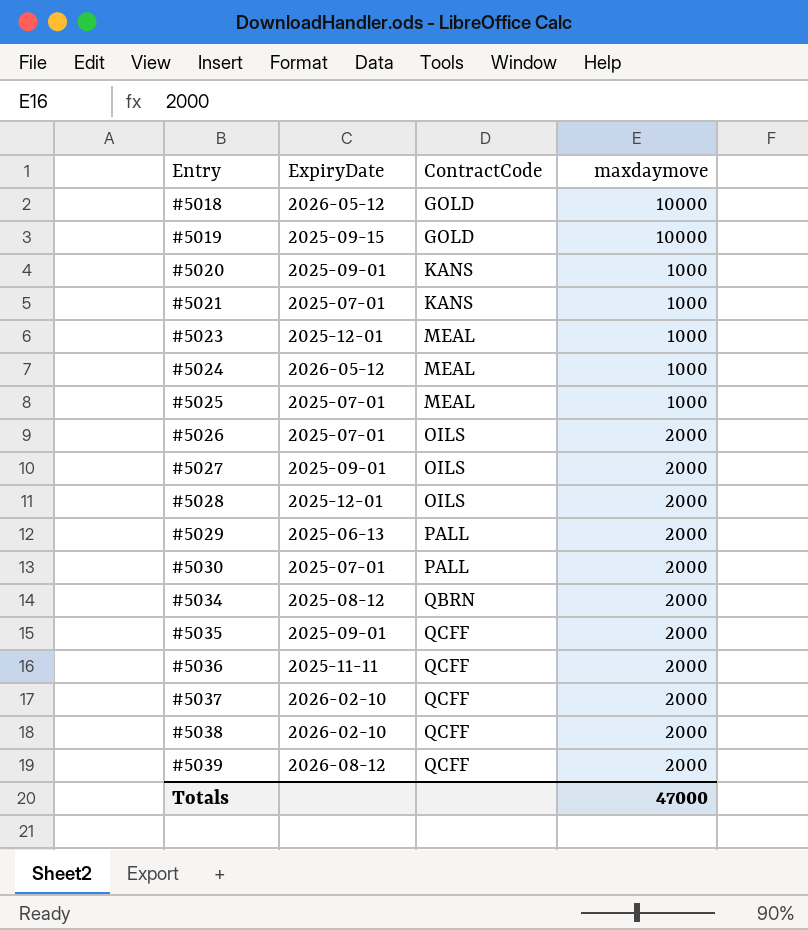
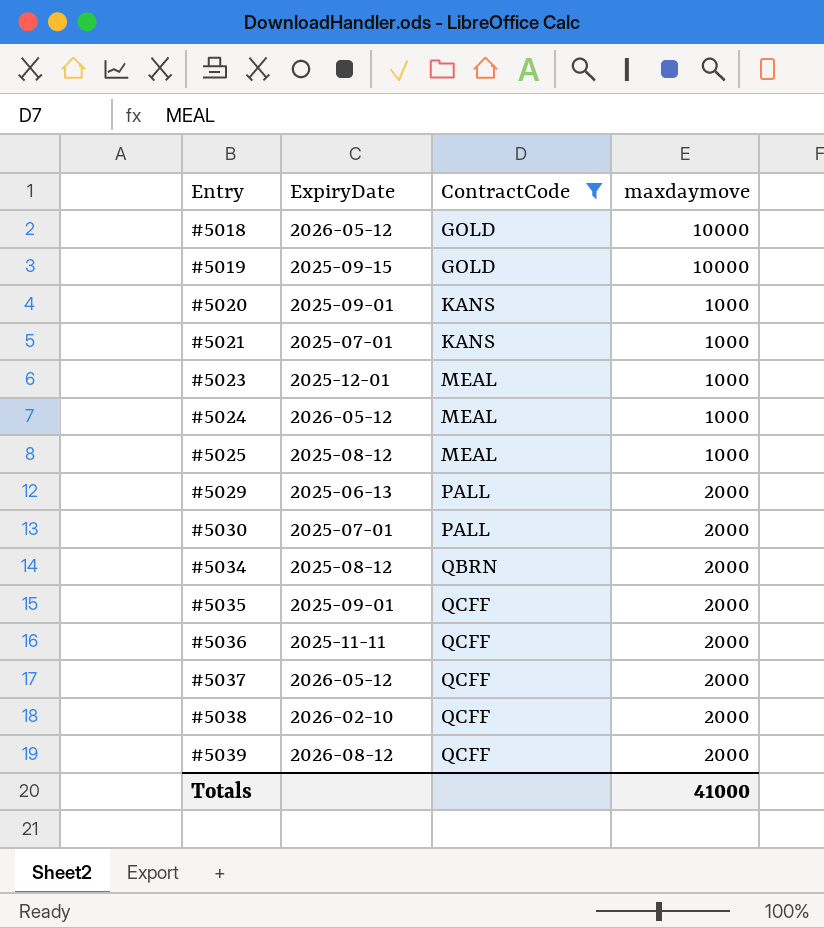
filter: none -> ContractCode != OILS
#5025 | ExpiryDate: 2025-07-01 -> 2025-08-12
#5037 | ExpiryDate: 2026-02-10 -> 2026-05-12
Totals | maxdaymove: 47000 -> 41000

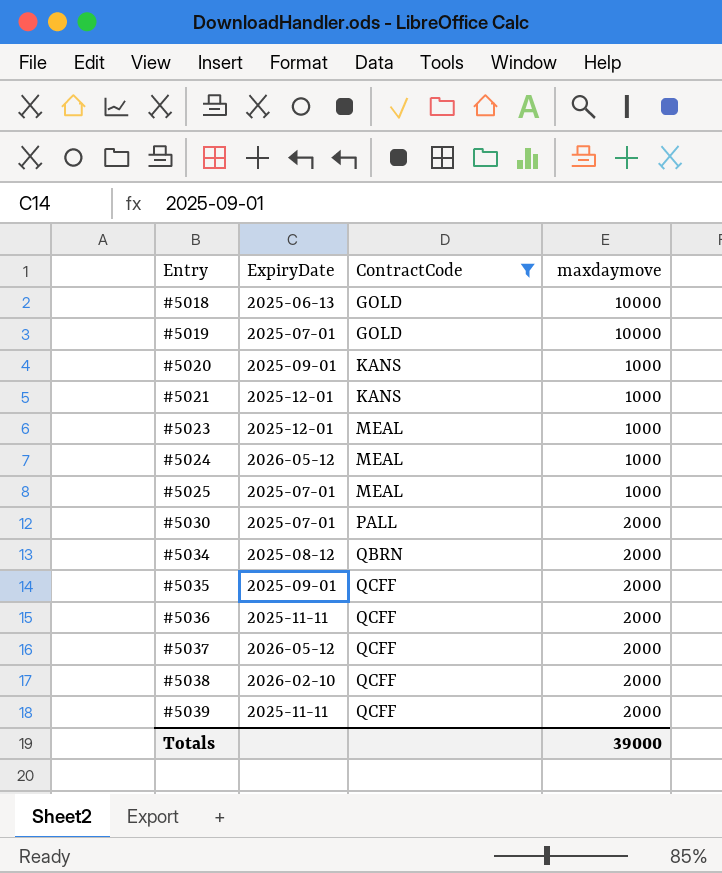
row #5029: 2025-06-13 | PALL | 2000 -> none
#5018 | ExpiryDate: 2026-05-12 -> 2025-06-13
#5019 | ExpiryDate: 2025-09-15 -> 2025-07-01
#5021 | ExpiryDate: 2025-07-01 -> 2025-12-01
#5025 | ExpiryDate: 2025-08-12 -> 2025-07-01
#5039 | ExpiryDate: 2026-08-12 -> 2025-11-11
Totals | maxdaymove: 41000 -> 39000

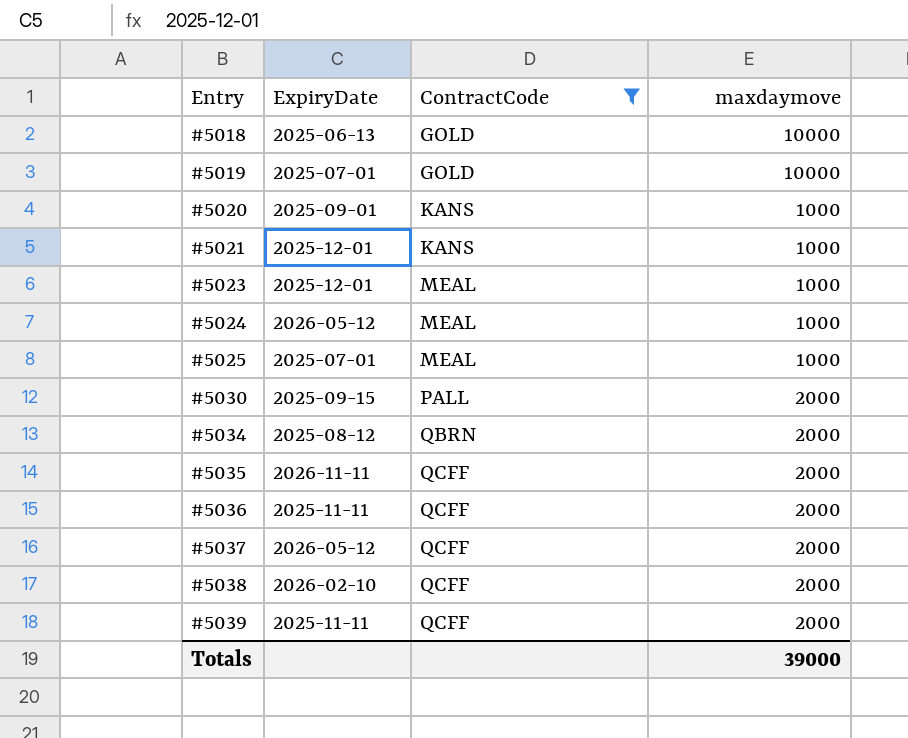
#5030 | ExpiryDate: 2025-07-01 -> 2025-09-15
#5035 | ExpiryDate: 2025-09-01 -> 2026-11-11

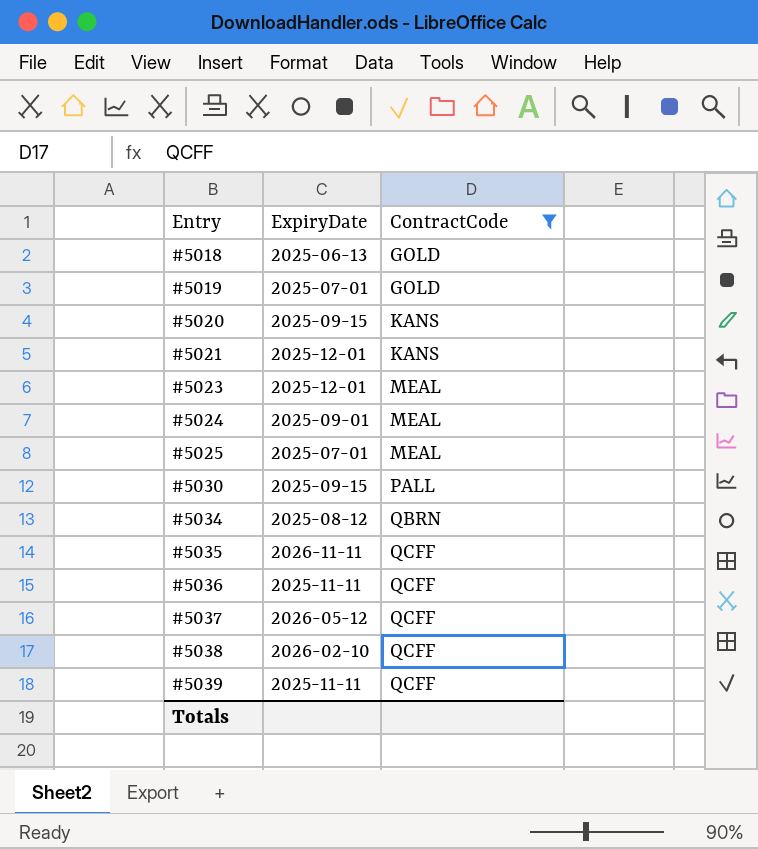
column maxdaymove | position: 4 -> none
#5020 | ExpiryDate: 2025-09-01 -> 2025-09-15
#5024 | ExpiryDate: 2026-05-12 -> 2025-09-01

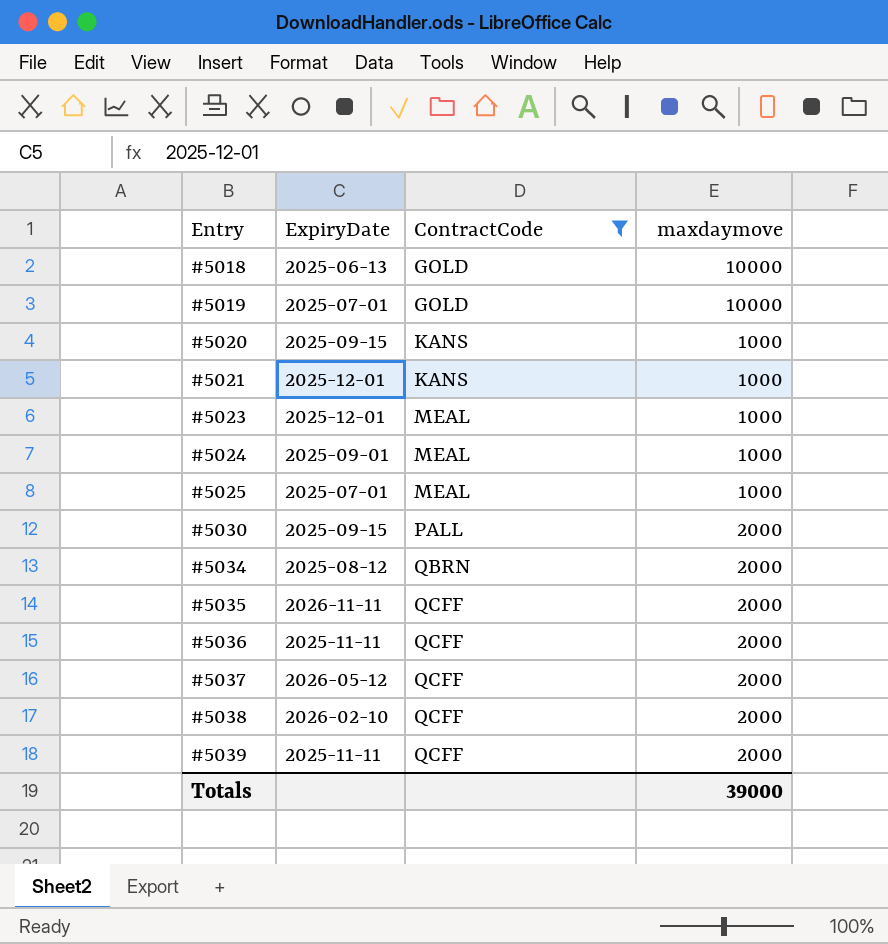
column maxdaymove | position: none -> 4

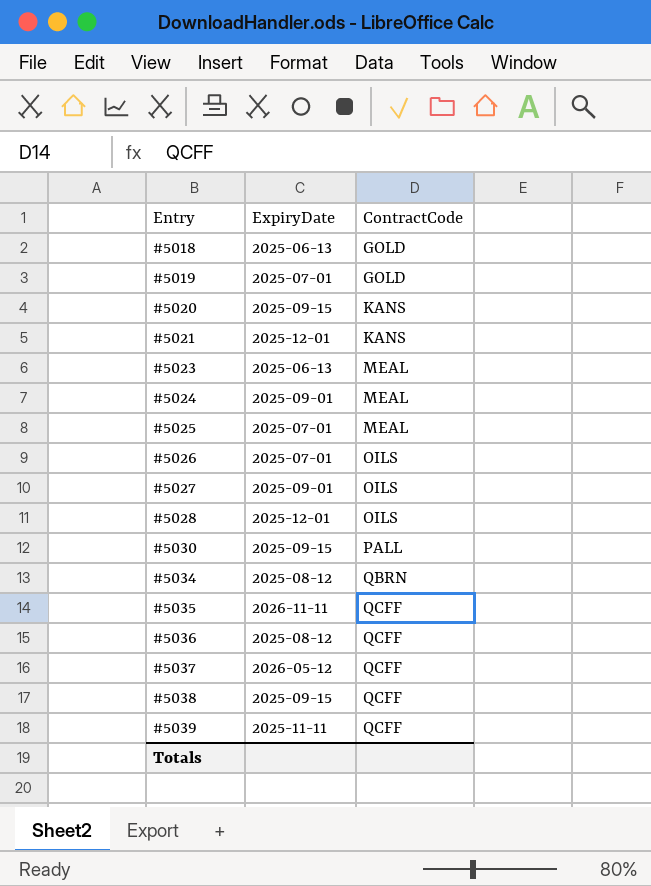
filter: ContractCode != OILS -> none
column maxdaymove | position: 4 -> none
#5023 | ExpiryDate: 2025-12-01 -> 2025-06-13
#5036 | ExpiryDate: 2025-11-11 -> 2025-08-12
#5038 | ExpiryDate: 2026-02-10 -> 2025-09-15

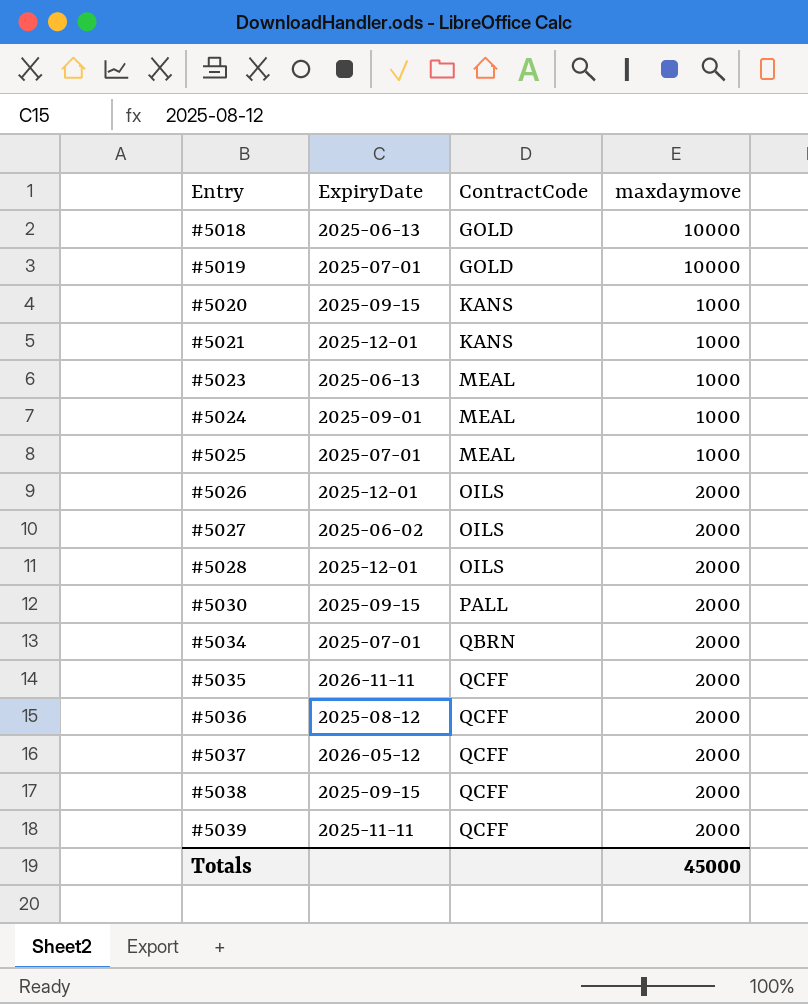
column maxdaymove | position: none -> 4
#5026 | ExpiryDate: 2025-07-01 -> 2025-12-01
#5027 | ExpiryDate: 2025-09-01 -> 2025-06-02
#5034 | ExpiryDate: 2025-08-12 -> 2025-07-01

